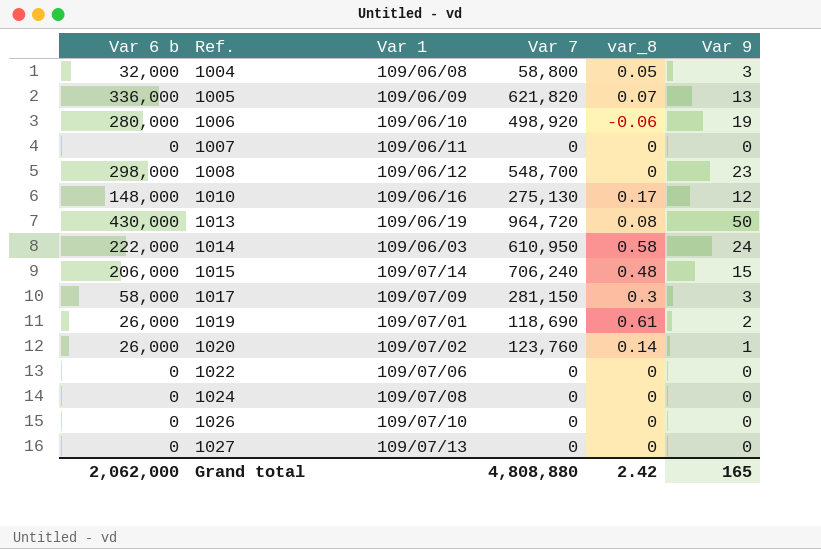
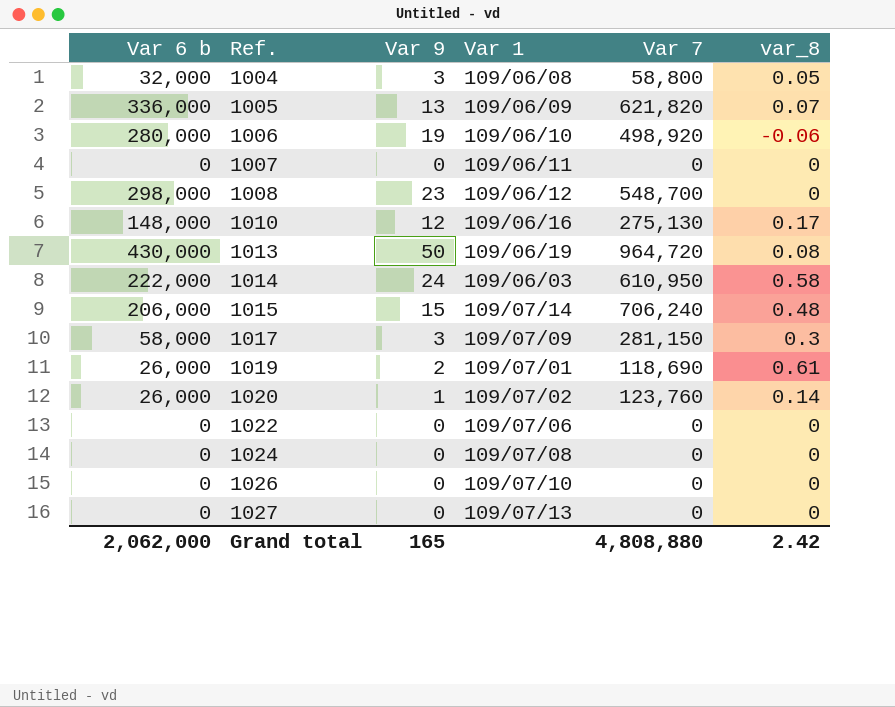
column Var 9 | position: 6 -> 3

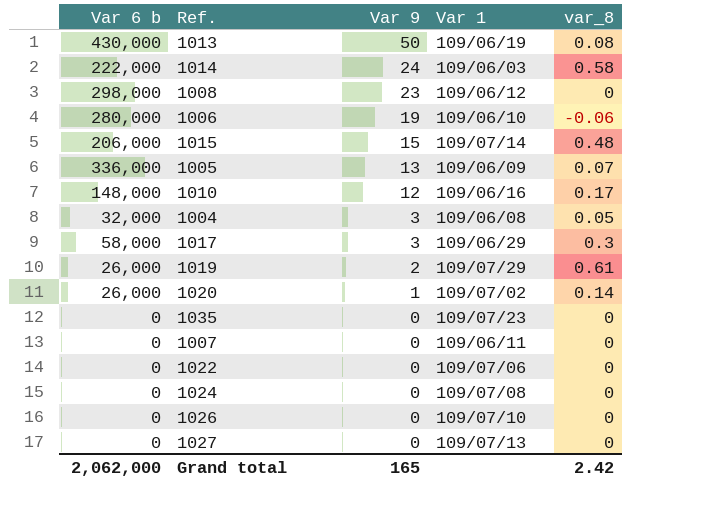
row order: Ref. ascending -> Var 9 descending
column Var 7 | position: 5 -> none
1017 | Var 1: 109/07/09 -> 109/06/29
1019 | Var 1: 109/07/01 -> 109/07/29
row 1035: none -> 0 | 0 | 109/07/23 | 0

